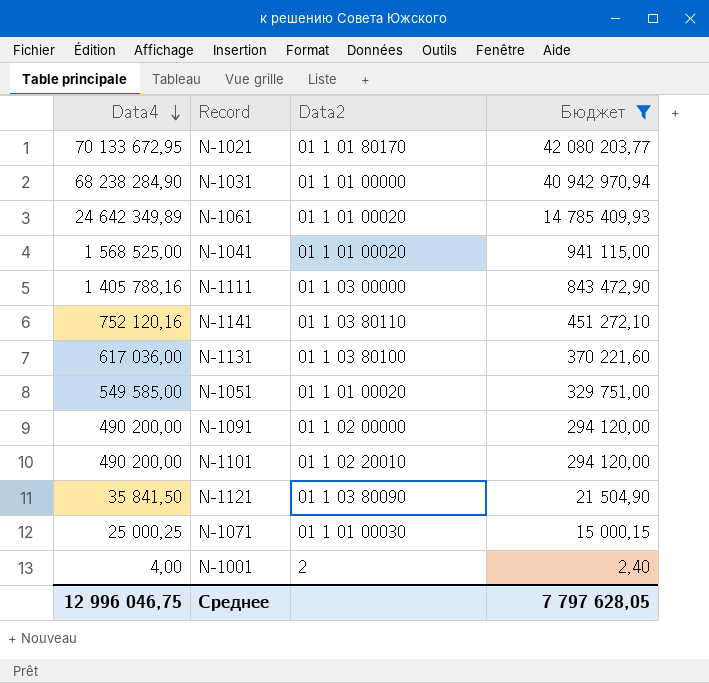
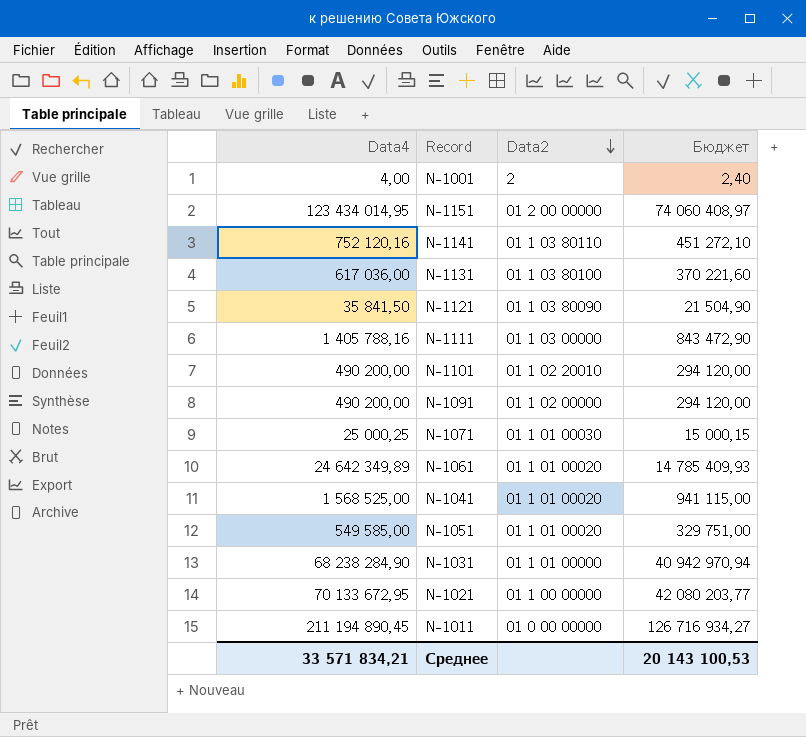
filter: Бюджет <= 42 080 203,77 -> none
row order: Data4 descending -> Data2 descending
N-1021 | Data2: 01 1 01 80170 -> 01 1 00 00000
Среднее | Data4: 12 996 046,75 -> 33 571 834,21
Среднее | Бюджет: 7 797 628,05 -> 20 143 100,53

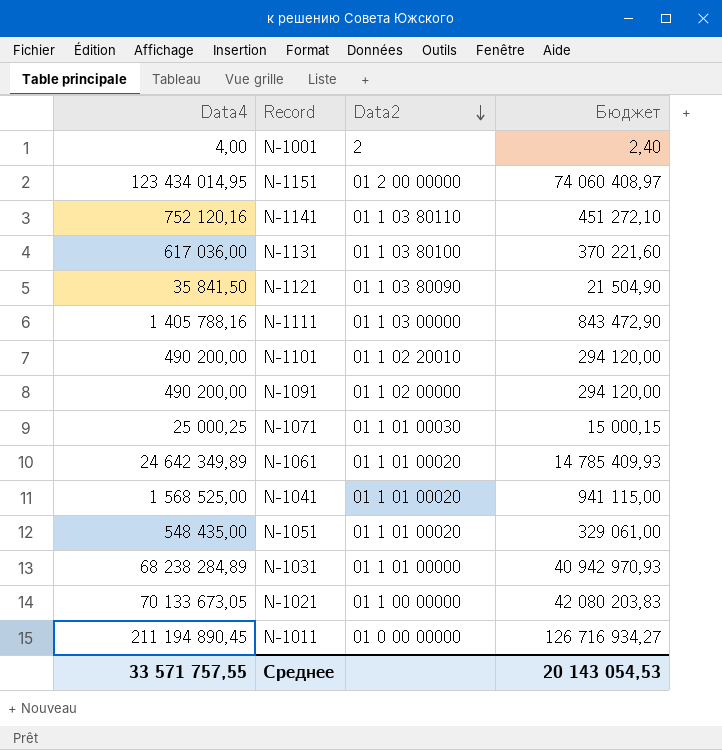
N-1051 | Data4: 549 585,00 -> 548 435,00
N-1051 | Бюджет: 329 751,00 -> 329 061,00
N-1031 | Data4: 68 238 284,90 -> 68 238 284,89
N-1031 | Бюджет: 40 942 970,94 -> 40 942 970,93
N-1021 | Data4: 70 133 672,95 -> 70 133 673,05
N-1021 | Бюджет: 42 080 203,77 -> 42 080 203,83
Среднее | Data4: 33 571 834,21 -> 33 571 757,55
Среднее | Бюджет: 20 143 100,53 -> 20 143 054,53

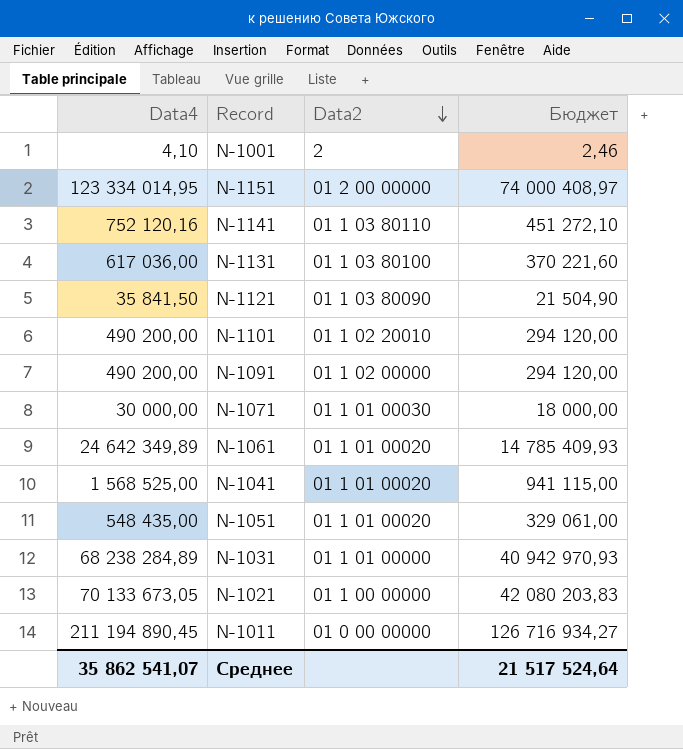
row N-1111: 1 405 788,16 | 01 1 03 00000 | 843 472,90 -> none
N-1001 | Data4: 4,00 -> 4,10
N-1001 | Бюджет: 2,40 -> 2,46
N-1151 | Data4: 123 434 014,95 -> 123 334 014,95
N-1151 | Бюджет: 74 060 408,97 -> 74 000 408,97
N-1071 | Data4: 25 000,25 -> 30 000,00
N-1071 | Бюджет: 15 000,15 -> 18 000,00
Среднее | Data4: 33 571 757,55 -> 35 862 541,07
Среднее | Бюджет: 20 143 054,53 -> 21 517 524,64

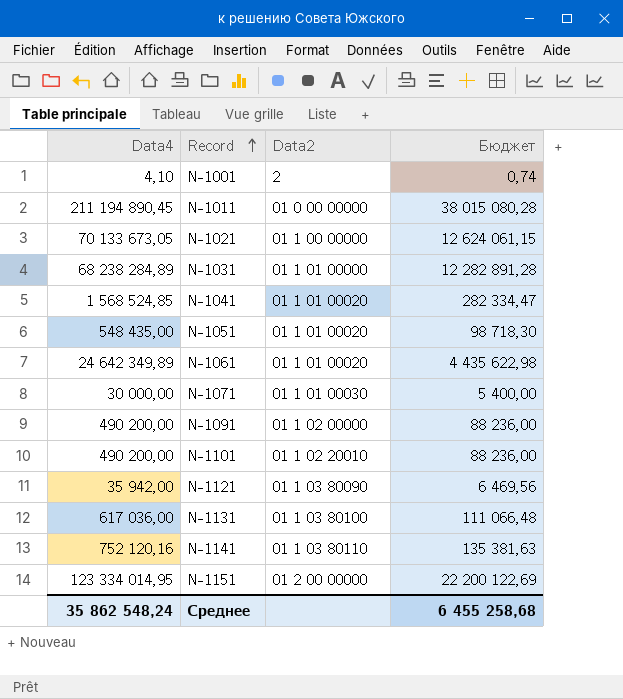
row order: Data2 descending -> Record ascending
column Бюджет | formula: [Data4] * 0,6 -> [Data4] * 0,18
N-1041 | Data4: 1 568 525,00 -> 1 568 524,85
N-1121 | Data4: 35 841,50 -> 35 942,00
Среднее | Data4: 35 862 541,07 -> 35 862 548,24
Среднее | Бюджет: 21 517 524,64 -> 6 455 258,68

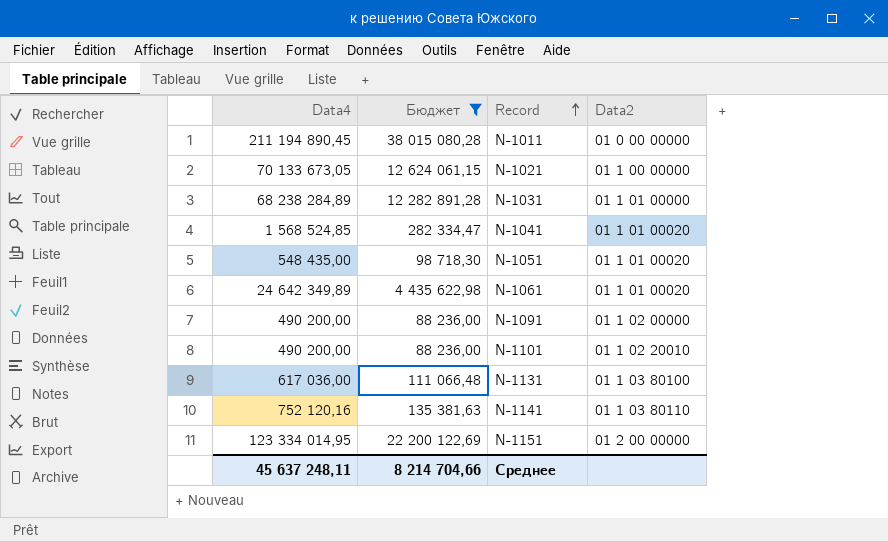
filter: none -> Бюджет >= 88 236,00
column Бюджет | position: 4 -> 2
Среднее | Data4: 35 862 548,24 -> 45 637 248,11
Среднее | Бюджет: 6 455 258,68 -> 8 214 704,66

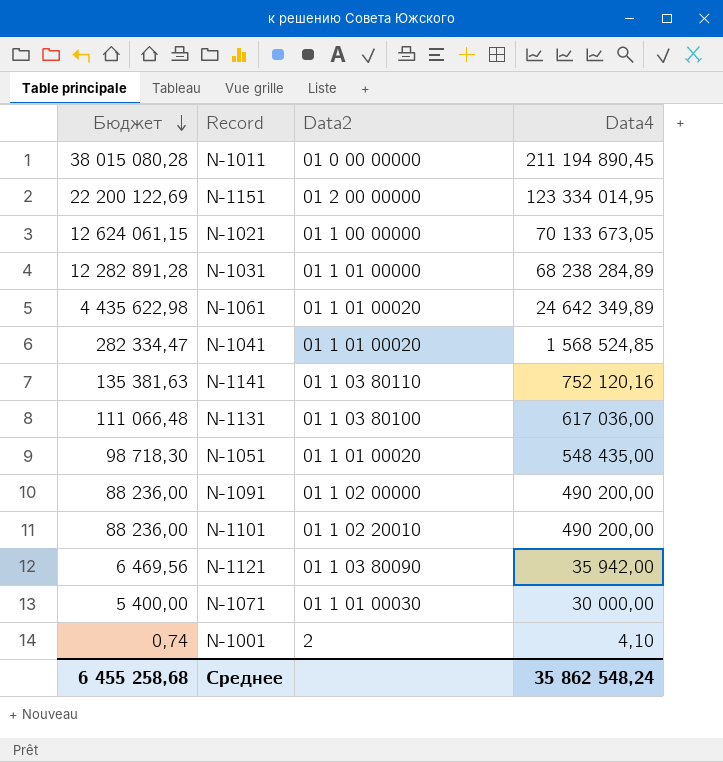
filter: Бюджет >= 88 236,00 -> none
row order: Record ascending -> Бюджет descending
column Data4 | position: 1 -> 4
Среднее | Бюджет: 8 214 704,66 -> 6 455 258,68
Среднее | Data4: 45 637 248,11 -> 35 862 548,24

